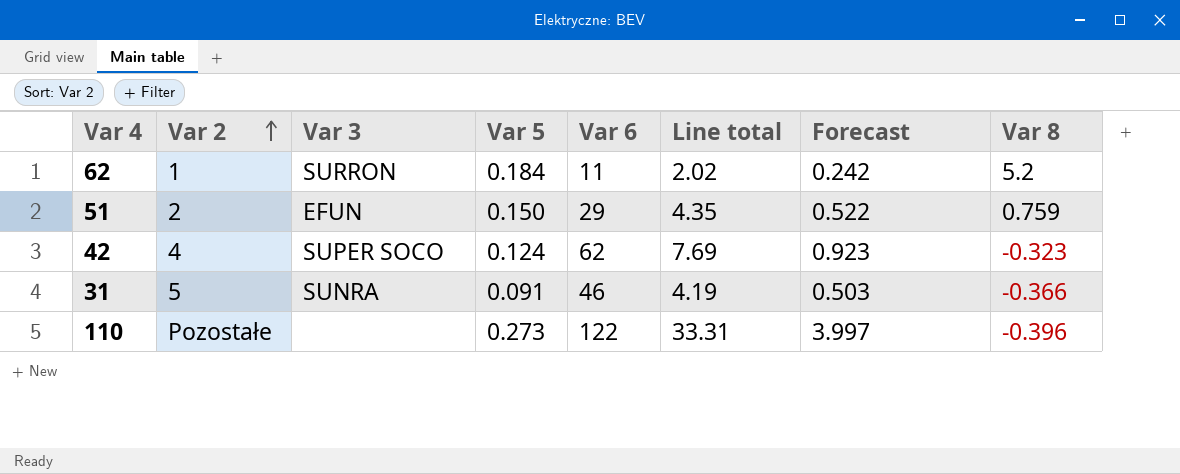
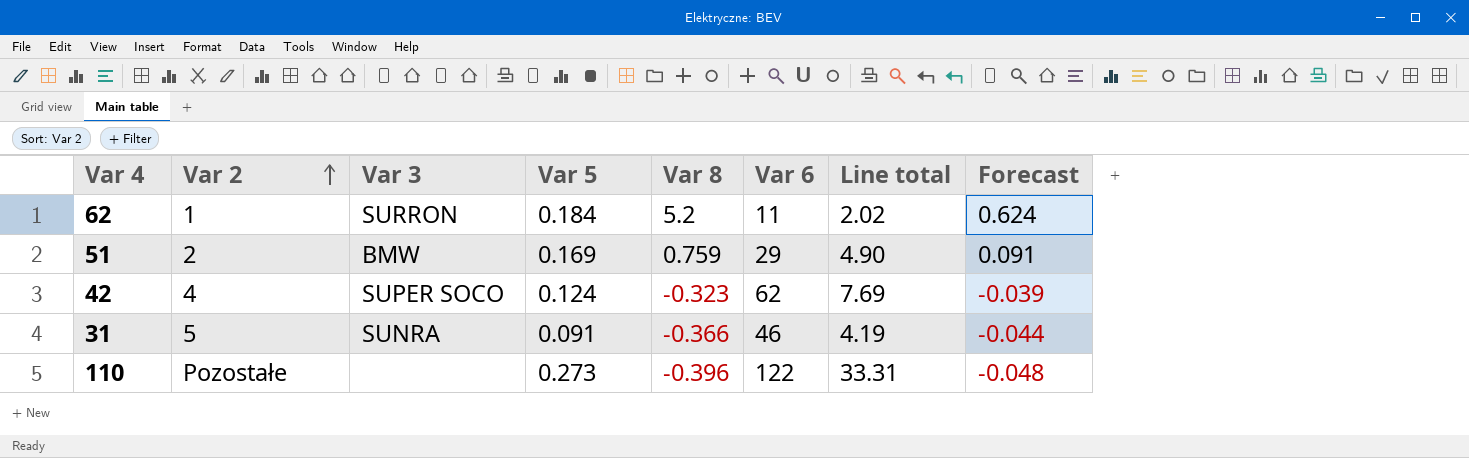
column Var 8 | position: 8 -> 5
column Forecast | formula: [Line total] * 0.12 -> [Var 8] * 0.12
51 | Var 3: EFUN -> BMW
51 | Var 5: 0.150 -> 0.169
51 | Line total: 4.35 -> 4.90

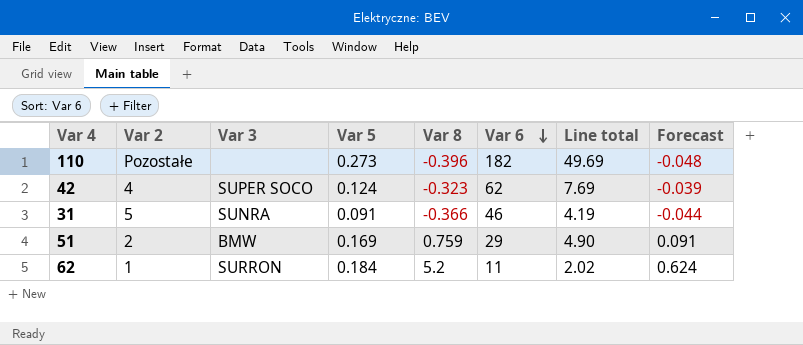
row order: Var 2 ascending -> Var 6 descending
110 | Var 6: 122 -> 182
110 | Line total: 33.31 -> 49.69

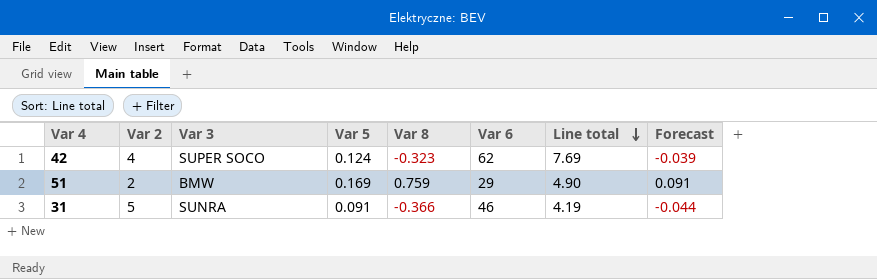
row order: Var 6 descending -> Line total descending
row 110: Pozostałe | none | 0.273 | -0.396 | 182 | 49.69 | -0.048 -> none
row 62: 1 | SURRON | 0.184 | 5.2 | 11 | 2.02 | 0.624 -> none

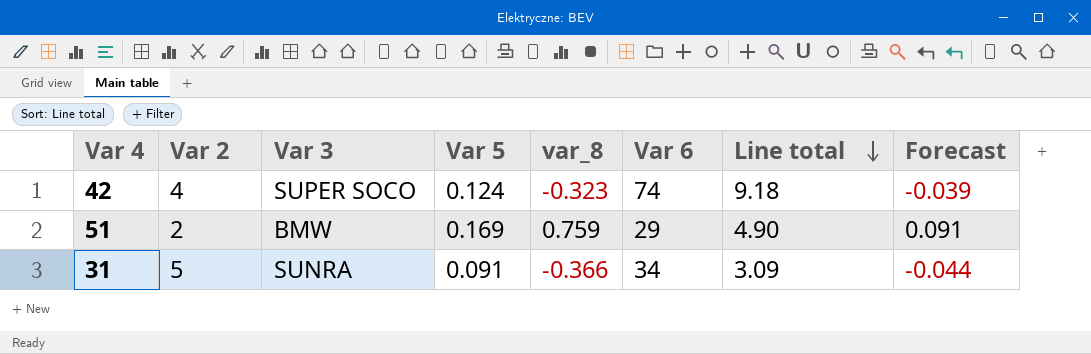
column name: Var 8 -> var_8
42 | Var 6: 62 -> 74
42 | Line total: 7.69 -> 9.18
31 | Var 6: 46 -> 34
31 | Line total: 4.19 -> 3.09

